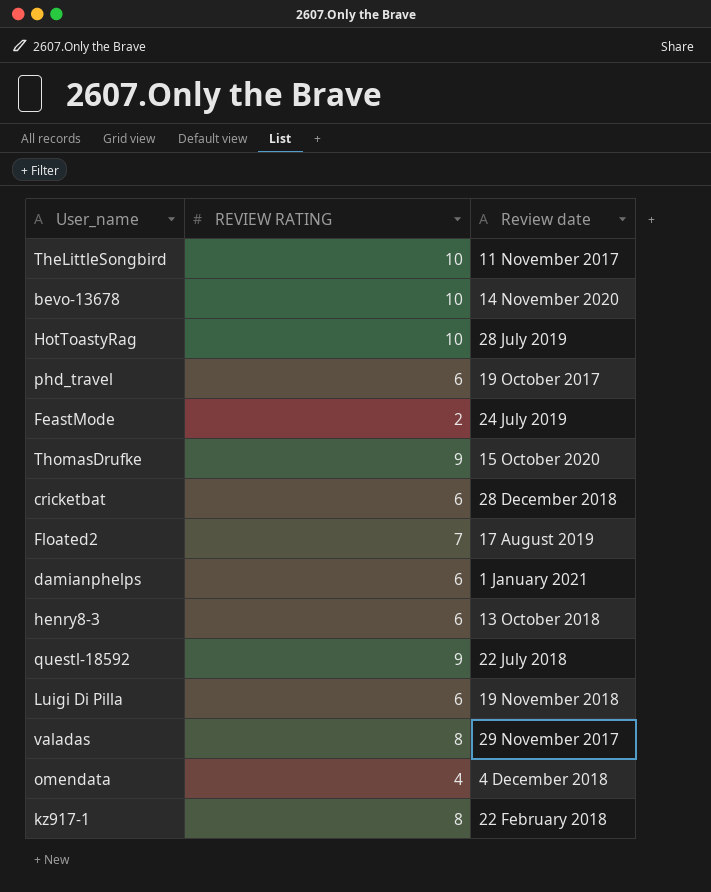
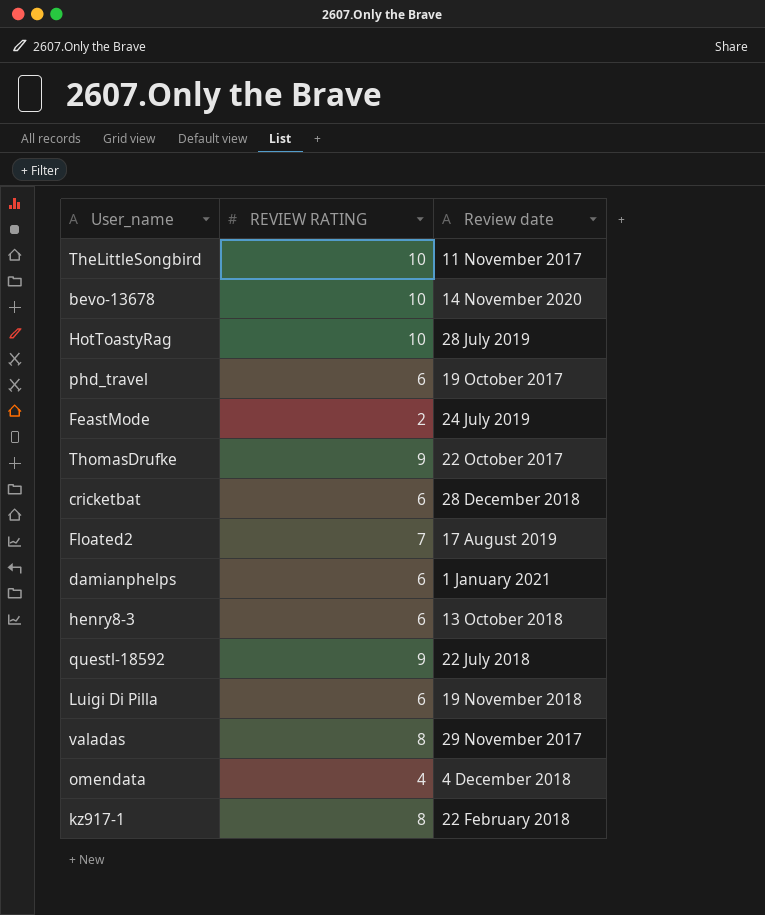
ThomasDrufke | Review date: 15 October 2020 -> 22 October 2017

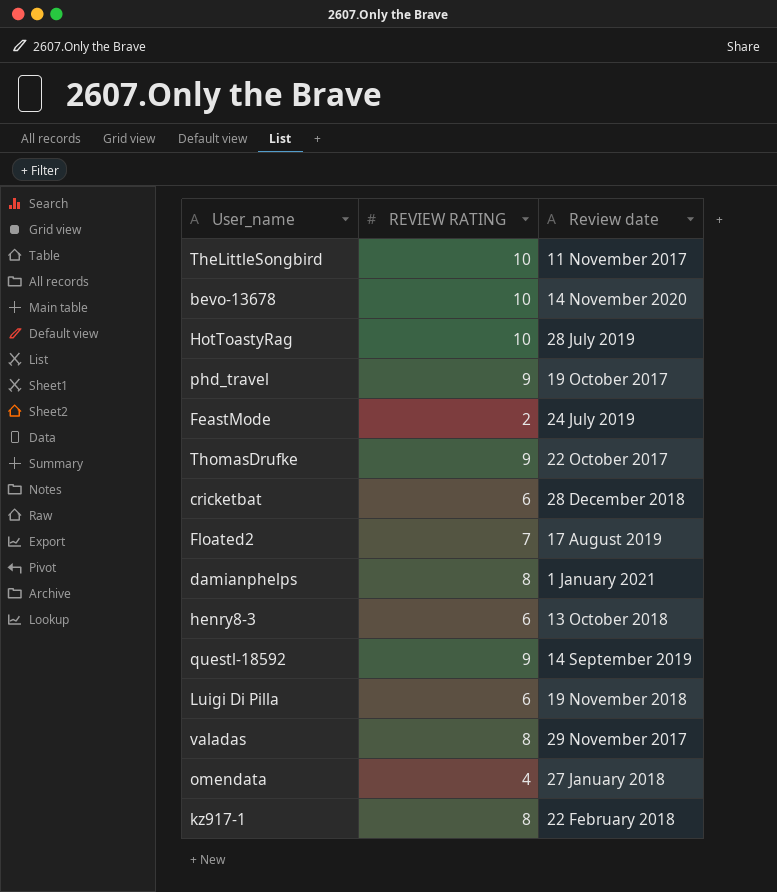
phd_travel | REVIEW RATING: 6 -> 9
damianphelps | REVIEW RATING: 6 -> 8
questl-18592 | Review date: 22 July 2018 -> 14 September 2019
omendata | Review date: 4 December 2018 -> 27 January 2018

